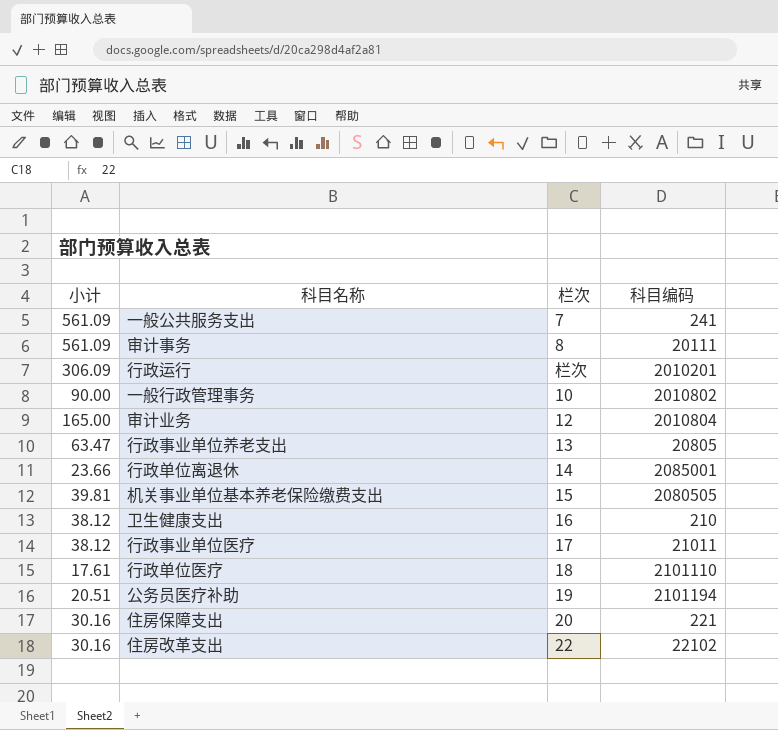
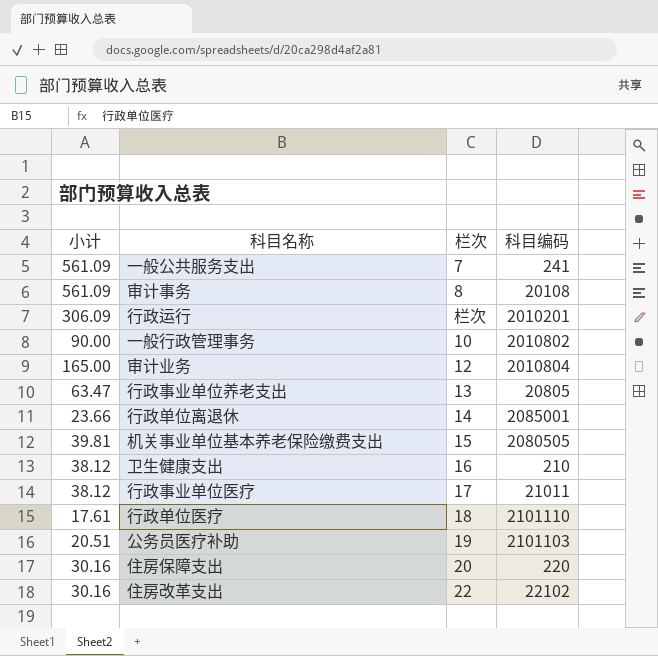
审计事务 | 科目编码: 20111 -> 20108
公务员医疗补助 | 科目编码: 2101194 -> 2101103
住房保障支出 | 科目编码: 221 -> 220

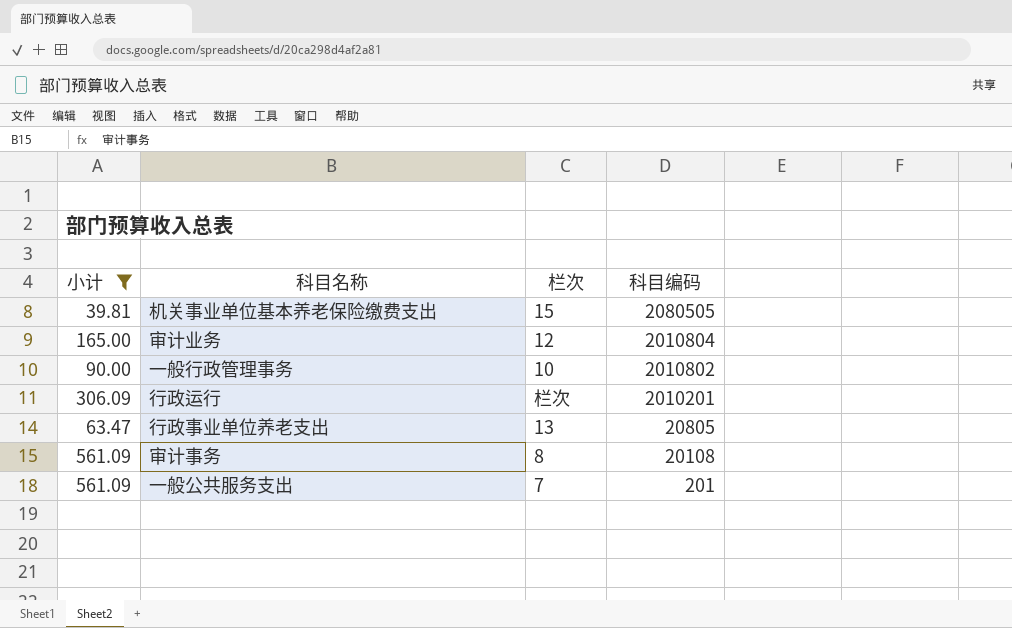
filter: none -> 小计 >= 39.81
row order: none -> 科目编码 descending
一般公共服务支出 | 科目编码: 241 -> 201

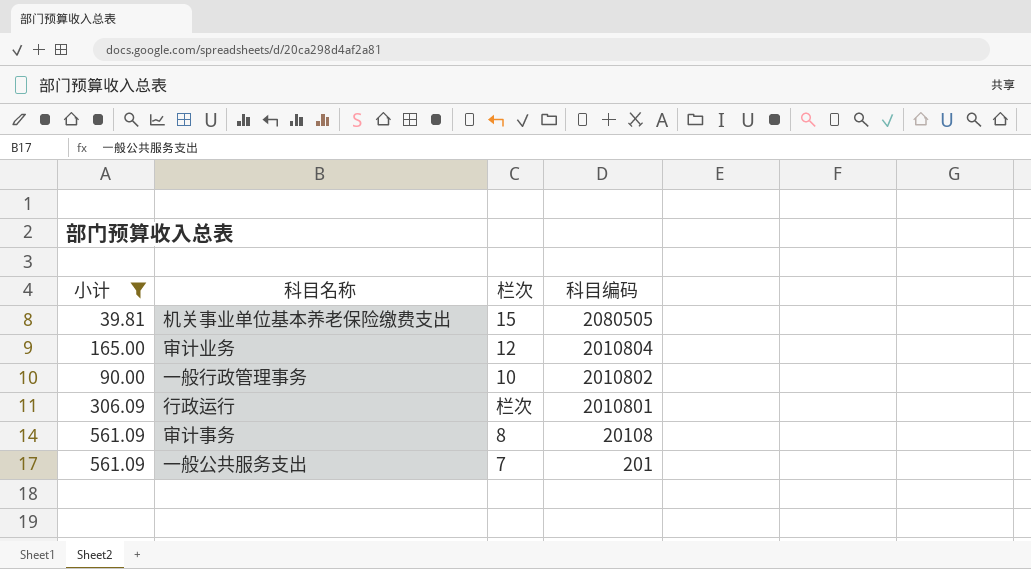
row 行政事业单位养老支出: 63.47 | 13 | 20805 -> none
行政运行 | 科目编码: 2010201 -> 2010801

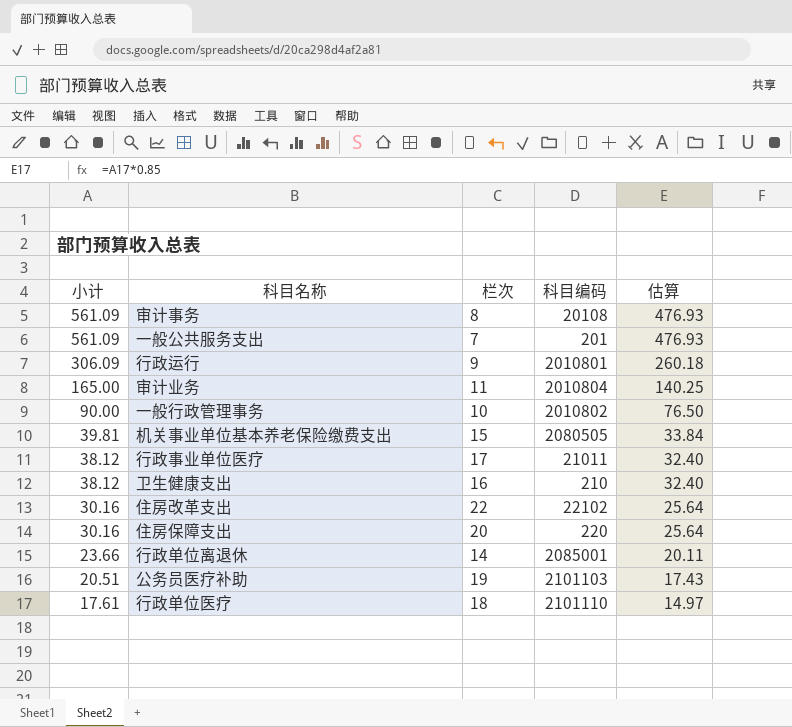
filter: 小计 >= 39.81 -> none
row order: 科目编码 descending -> 小计 descending
column 估算 | formula: none -> [小计] * 0.85
行政运行 | 栏次: 栏次 -> 9
审计业务 | 栏次: 12 -> 11

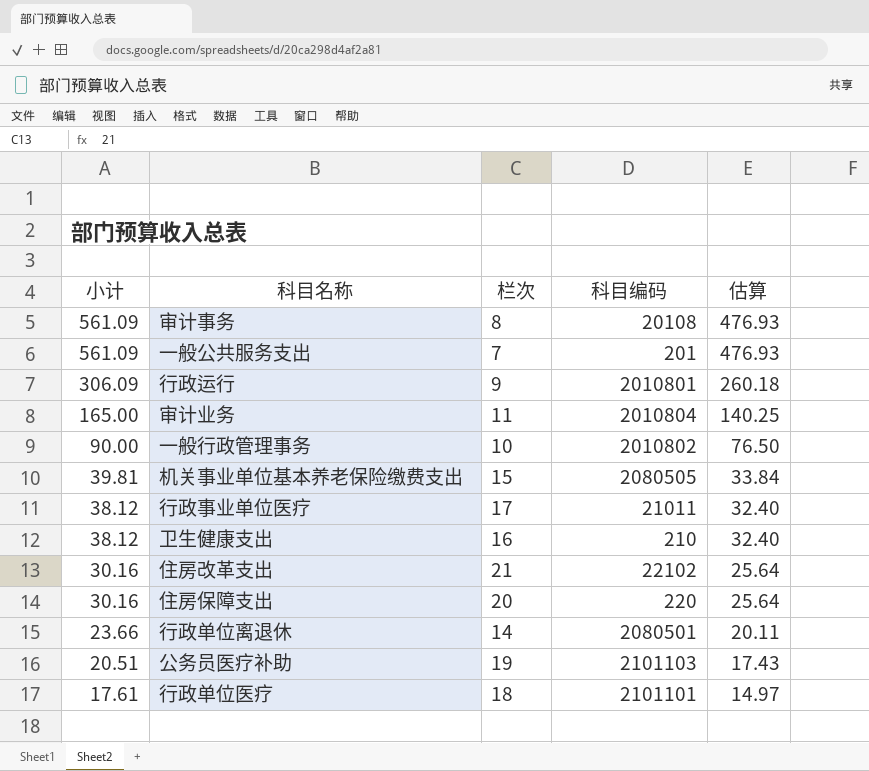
住房改革支出 | 栏次: 22 -> 21
行政单位离退休 | 科目编码: 2085001 -> 2080501
行政单位医疗 | 科目编码: 2101110 -> 2101101

